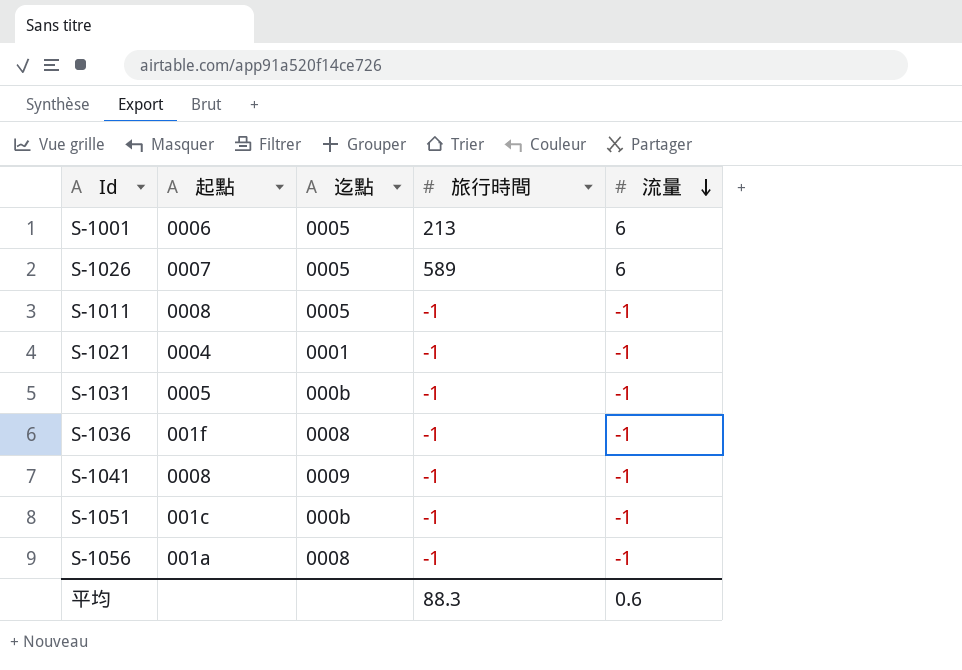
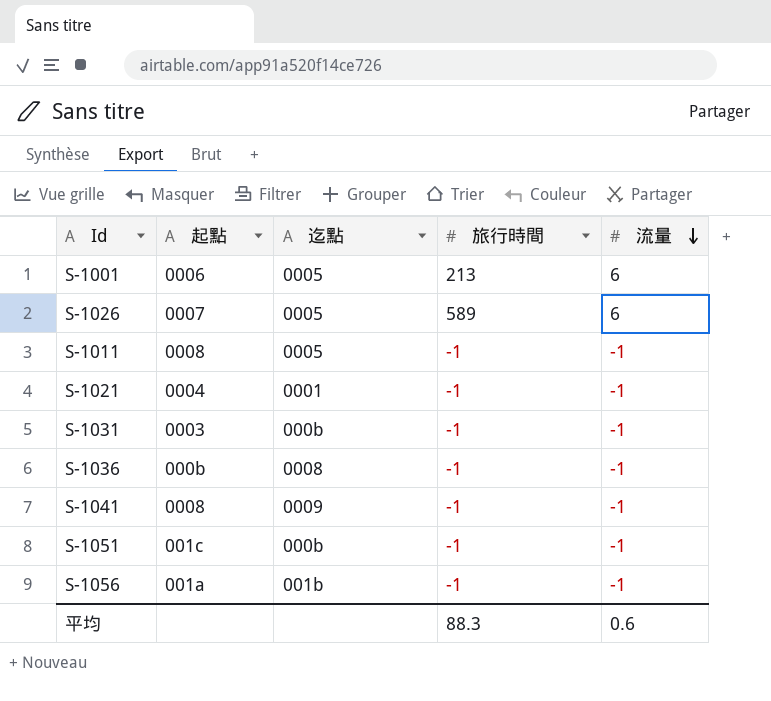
S-1031 | 起點: 0005 -> 0003
S-1036 | 起點: 001f -> 000b
S-1056 | 迄點: 0008 -> 001b

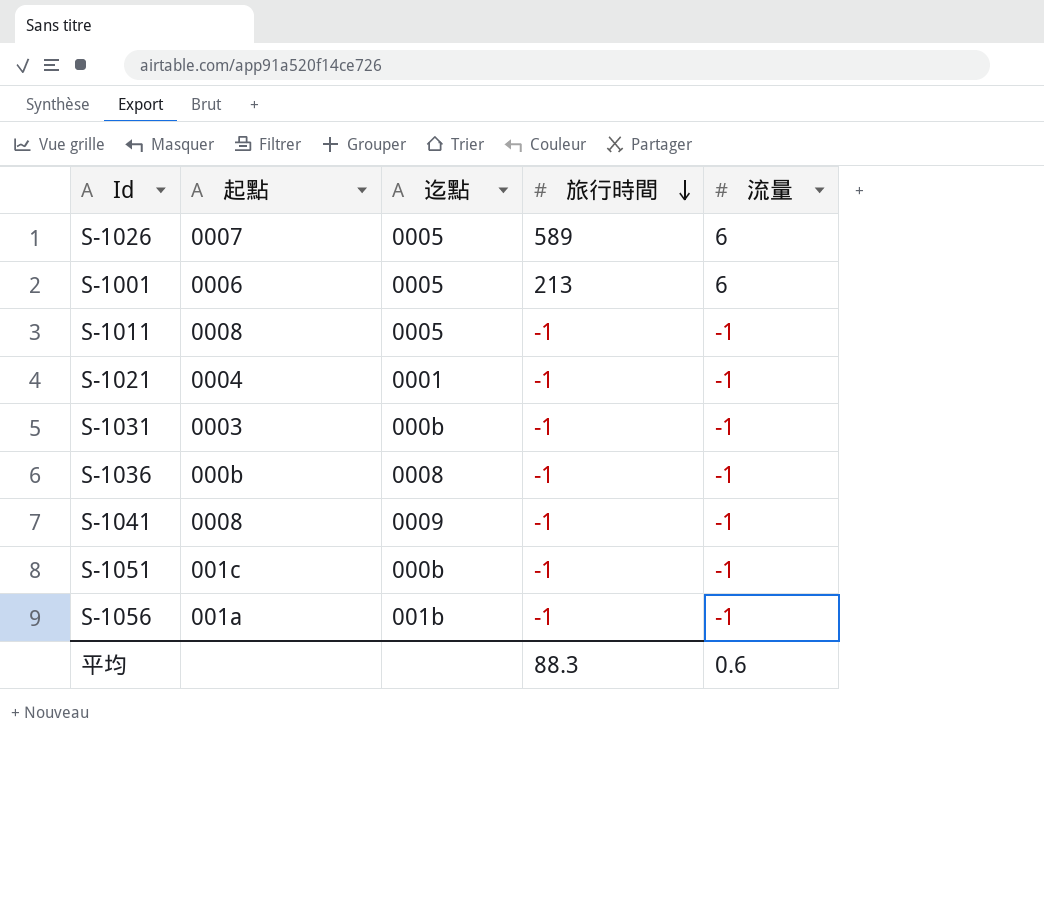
row order: 流量 descending -> 旅行時間 descending

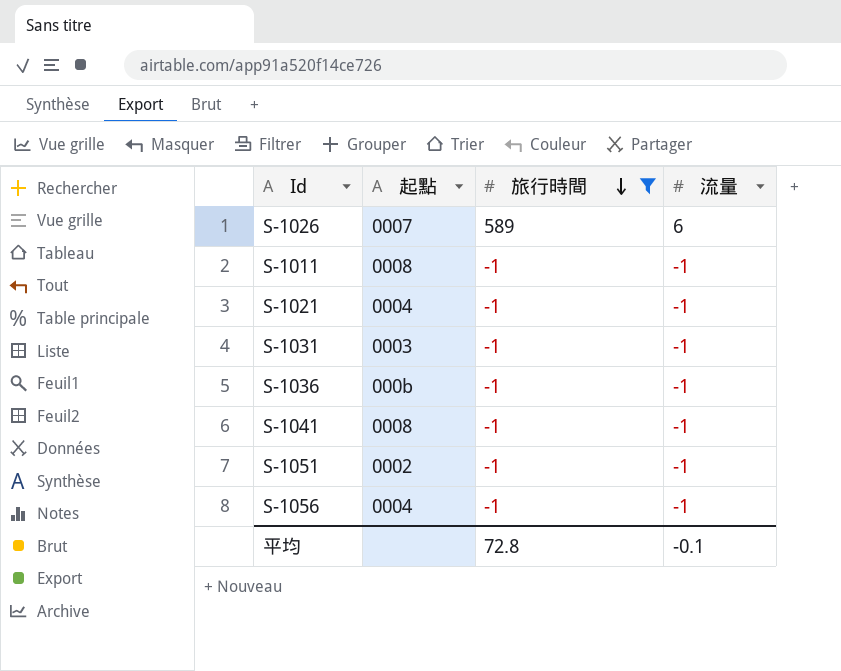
filter: none -> 旅行時間 != 213
column 迄點 | position: 3 -> none
S-1051 | 起點: 001c -> 0002
S-1056 | 起點: 001a -> 0004
平均 | 旅行時間: 88.3 -> 72.8
平均 | 流量: 0.6 -> -0.1

